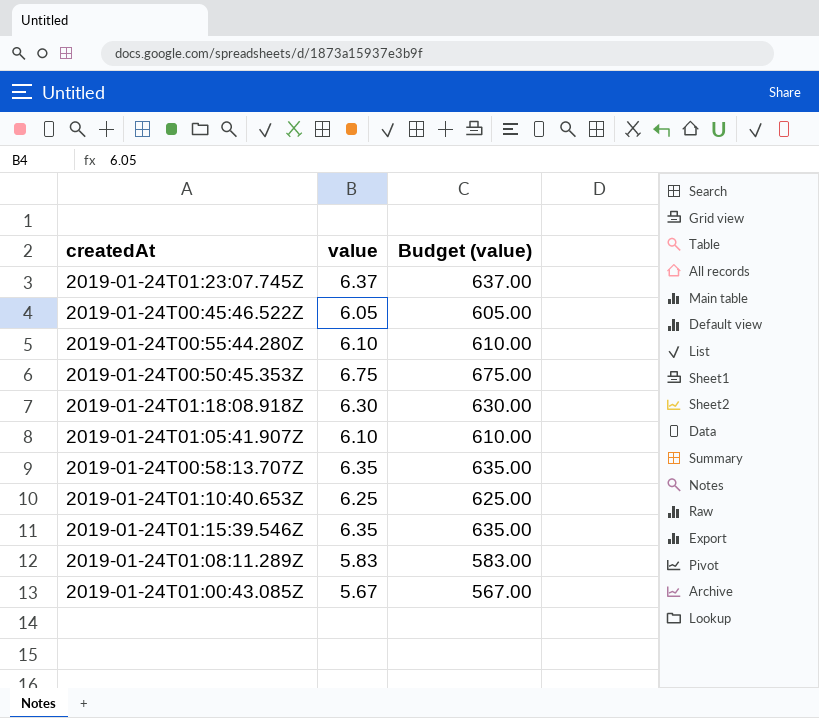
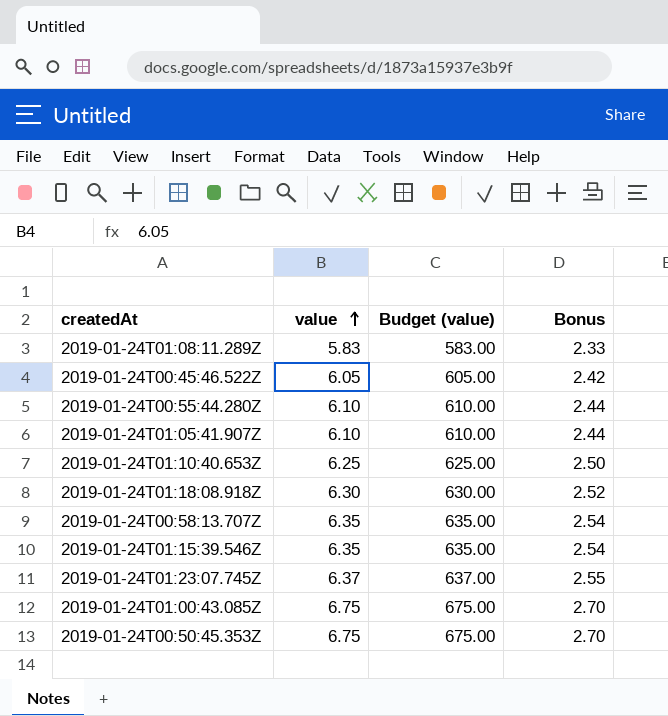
row order: none -> value ascending
column Bonus | formula: none -> [value] * 0.4
2019-01-24T01:00:43.085Z | value: 5.67 -> 6.75
2019-01-24T01:00:43.085Z | Budget (value): 567.00 -> 675.00

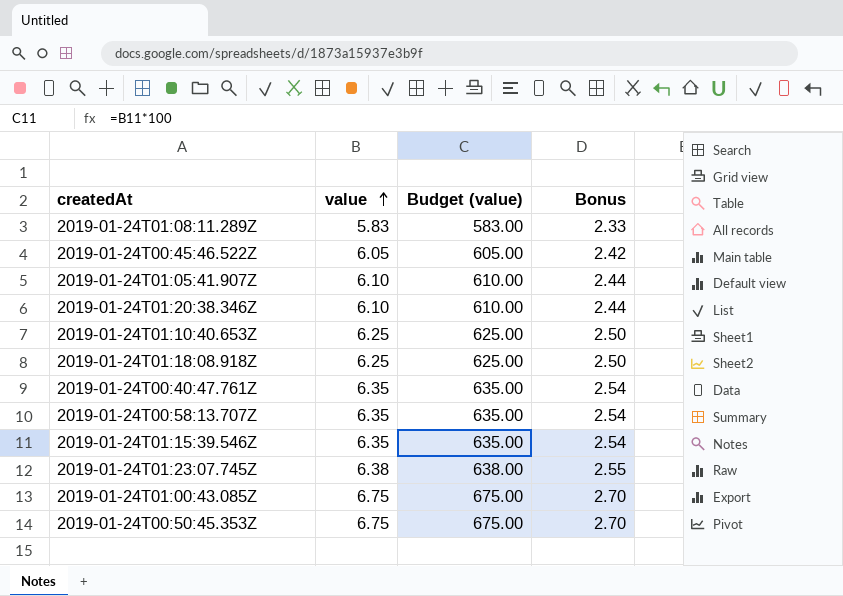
row 2019-01-24T00:55:44.280Z: 6.10 | 610.00 | 2.44 -> none
row 2019-01-24T01:20:38.346Z: none -> 6.10 | 610.00 | 2.44
2019-01-24T01:18:08.918Z | value: 6.30 -> 6.25
2019-01-24T01:18:08.918Z | Budget (value): 630.00 -> 625.00
2019-01-24T01:18:08.918Z | Bonus: 2.52 -> 2.50
row 2019-01-24T00:40:47.761Z: none -> 6.35 | 635.00 | 2.54
2019-01-24T01:23:07.745Z | value: 6.37 -> 6.38
2019-01-24T01:23:07.745Z | Budget (value): 637.00 -> 638.00

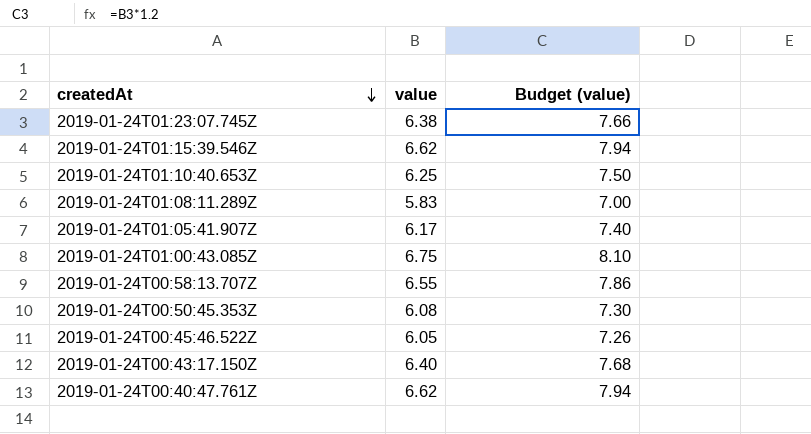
row order: value ascending -> createdAt descending
column Bonus | formula: [value] * 0.4 -> none
column Budget (value) | formula: [value] * 100 -> [value] * 1.2
row 2019-01-24T01:20:38.346Z: 6.10 | 610.00 | 2.44 -> none
row 2019-01-24T01:18:08.918Z: 6.25 | 625.00 | 2.50 -> none
2019-01-24T01:15:39.546Z | value: 6.35 -> 6.62
2019-01-24T01:05:41.907Z | value: 6.10 -> 6.17
2019-01-24T00:58:13.707Z | value: 6.35 -> 6.55
2019-01-24T00:50:45.353Z | value: 6.75 -> 6.08
row 2019-01-24T00:43:17.150Z: none -> 6.40 | 7.68
2019-01-24T00:40:47.761Z | value: 6.35 -> 6.62

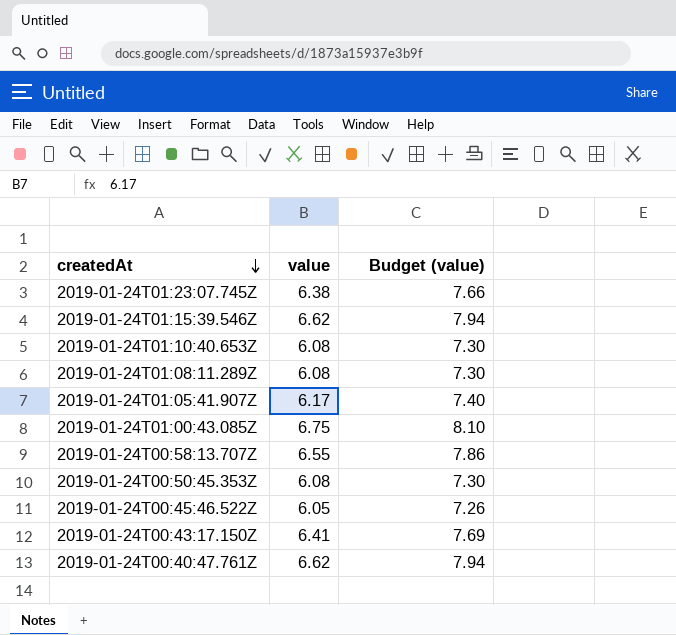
2019-01-24T01:10:40.653Z | value: 6.25 -> 6.08
2019-01-24T01:10:40.653Z | Budget (value): 7.50 -> 7.30
2019-01-24T01:08:11.289Z | value: 5.83 -> 6.08
2019-01-24T01:08:11.289Z | Budget (value): 7.00 -> 7.30
2019-01-24T00:43:17.150Z | value: 6.40 -> 6.41
2019-01-24T00:43:17.150Z | Budget (value): 7.68 -> 7.69

